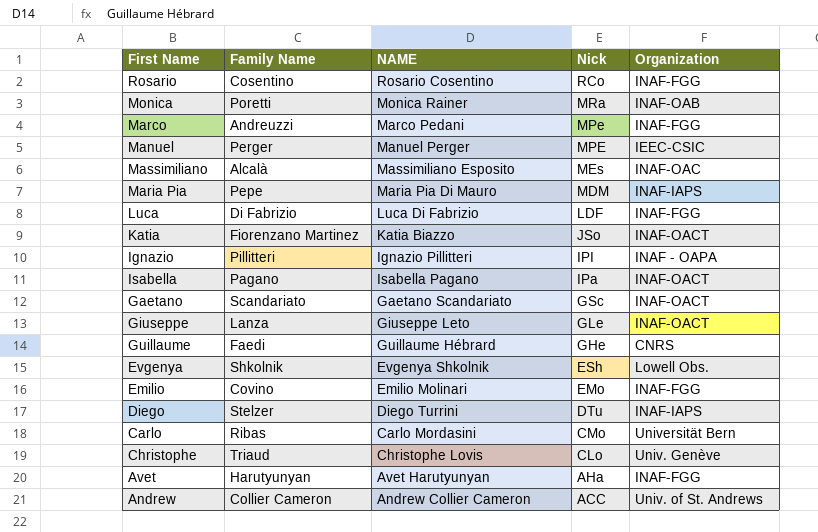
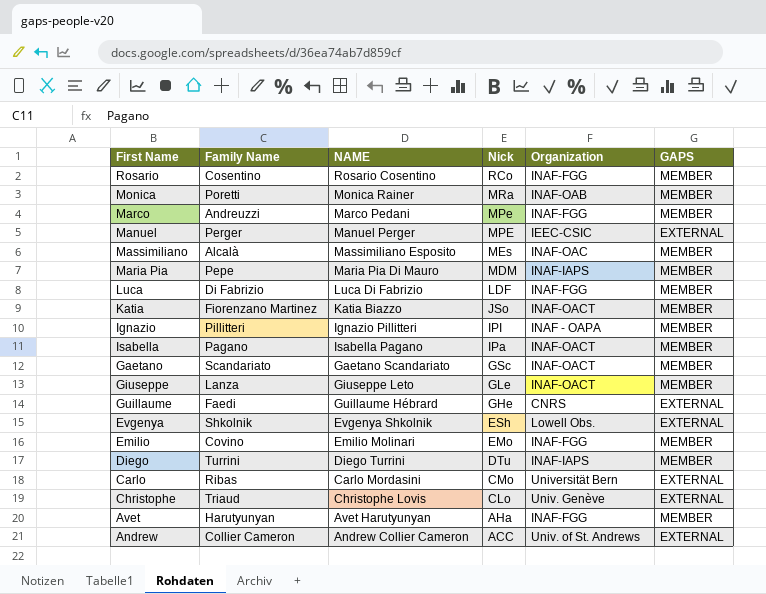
column GAPS | position: none -> 6
Diego | Family Name: Stelzer -> Turrini

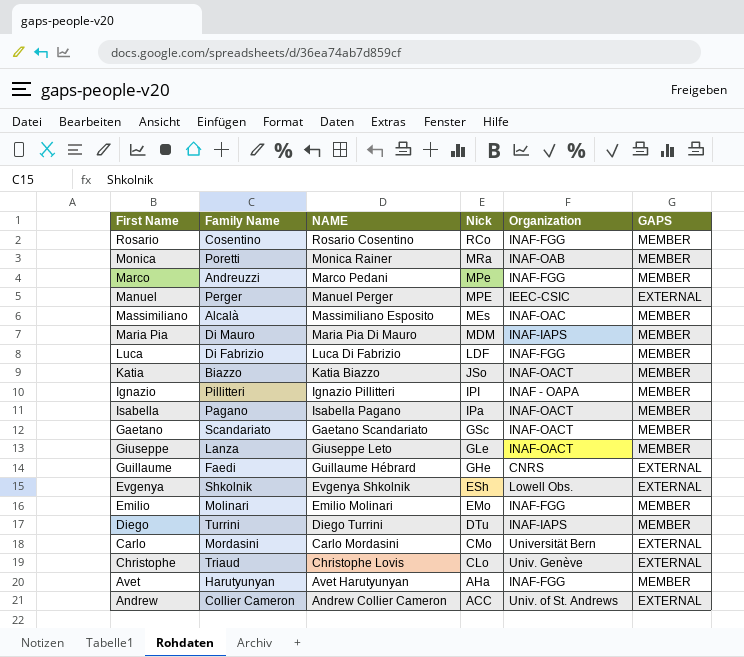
Maria Pia | Family Name: Pepe -> Di Mauro
Katia | Family Name: Fiorenzano Martinez -> Biazzo
Emilio | Family Name: Covino -> Molinari
Carlo | Family Name: Ribas -> Mordasini

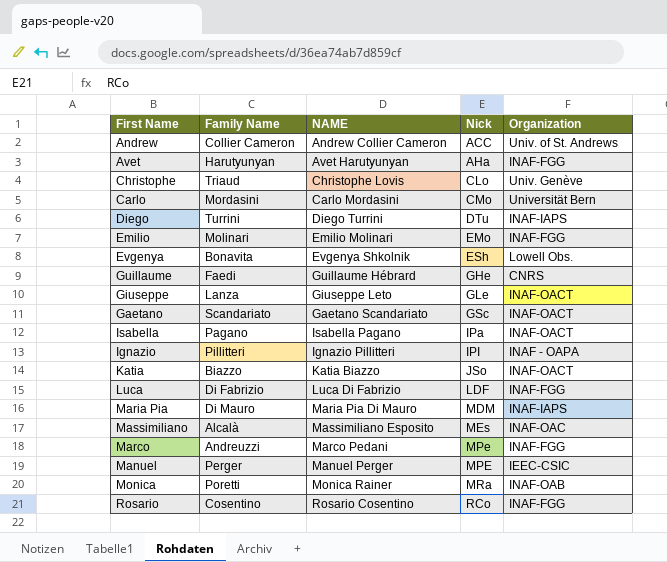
row order: Nick descending -> Nick ascending
column GAPS | position: 6 -> none
Evgenya | Family Name: Shkolnik -> Bonavita

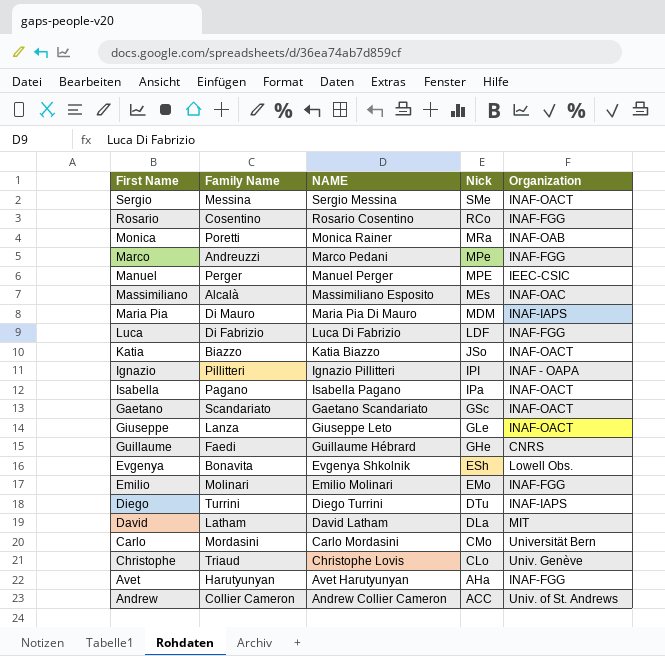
row order: Nick ascending -> Nick descending
row Sergio: none -> Messina | Sergio Messina | SMe | INAF-OACT
row David: none -> Latham | David Latham | DLa | MIT

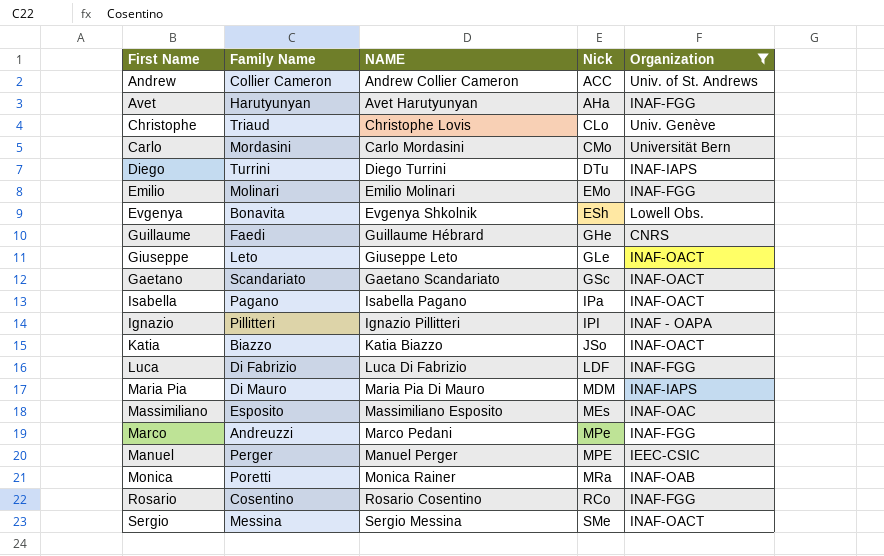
filter: none -> Organization != MIT
row order: Nick descending -> Nick ascending
Giuseppe | Family Name: Lanza -> Leto
Massimiliano | Family Name: Alcalà -> Esposito

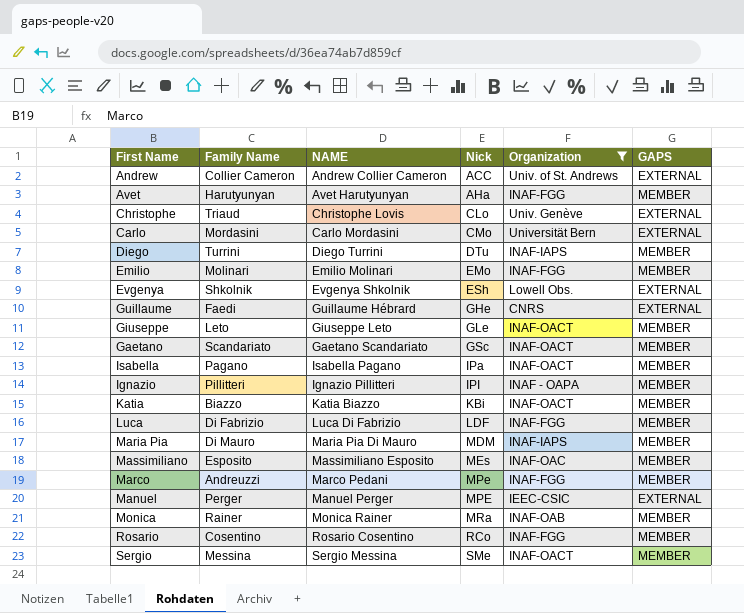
column GAPS | position: none -> 6
Evgenya | Family Name: Bonavita -> Shkolnik
Katia | Nick: JSo -> KBi
Monica | Family Name: Poretti -> Rainer

